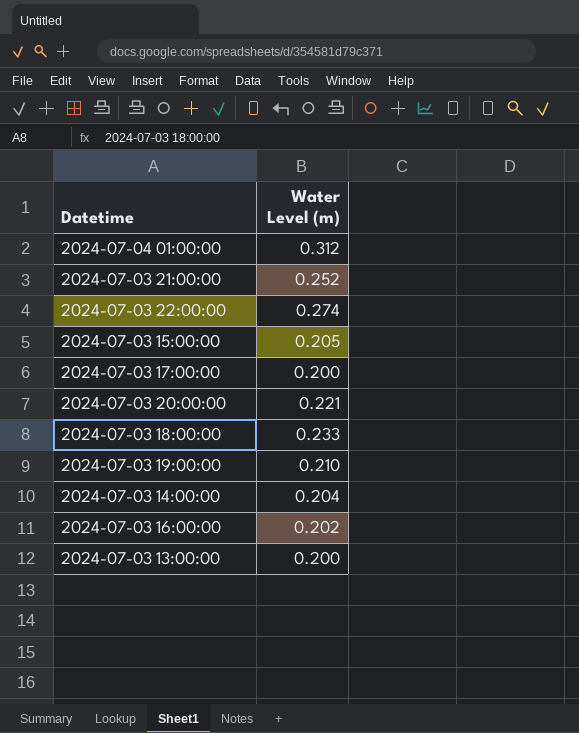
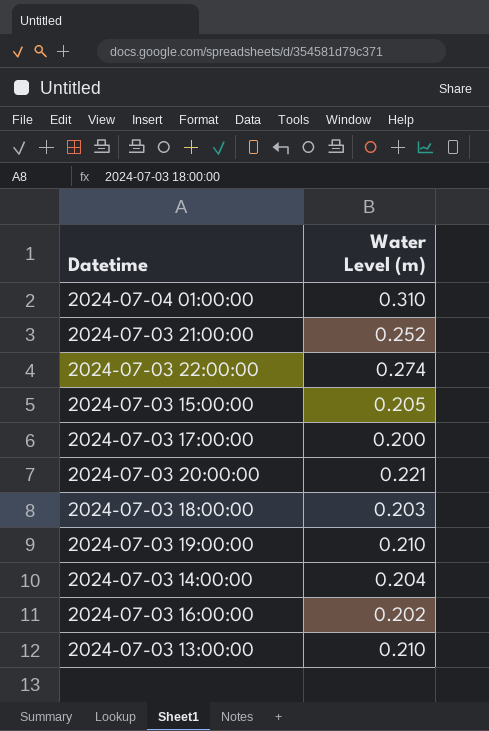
2024-07-04 01:00:00 | Water Level (m): 0.312 -> 0.310
2024-07-03 18:00:00 | Water Level (m): 0.233 -> 0.203
2024-07-03 13:00:00 | Water Level (m): 0.200 -> 0.210

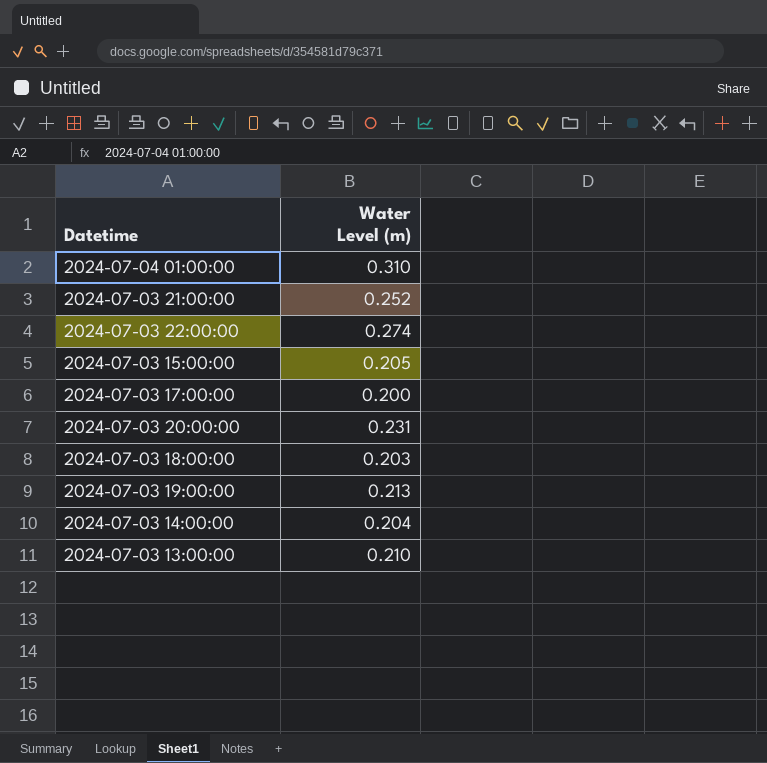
row 2024-07-03 16:00:00: 0.202 -> none
2024-07-03 20:00:00 | Water Level (m): 0.221 -> 0.231
2024-07-03 19:00:00 | Water Level (m): 0.210 -> 0.213

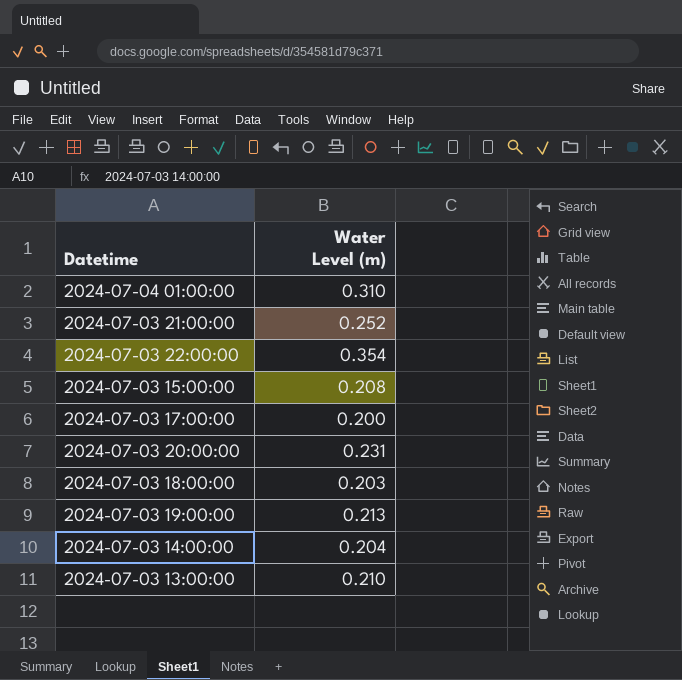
2024-07-03 22:00:00 | Water Level (m): 0.274 -> 0.354
2024-07-03 15:00:00 | Water Level (m): 0.205 -> 0.208

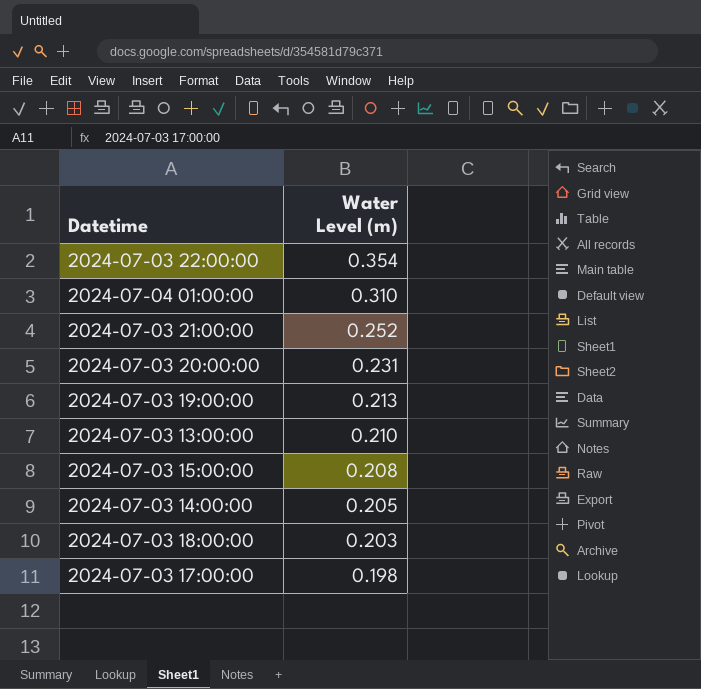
row order: none -> Water Level (m) descending
2024-07-03 14:00:00 | Water Level (m): 0.204 -> 0.205
2024-07-03 17:00:00 | Water Level (m): 0.200 -> 0.198

